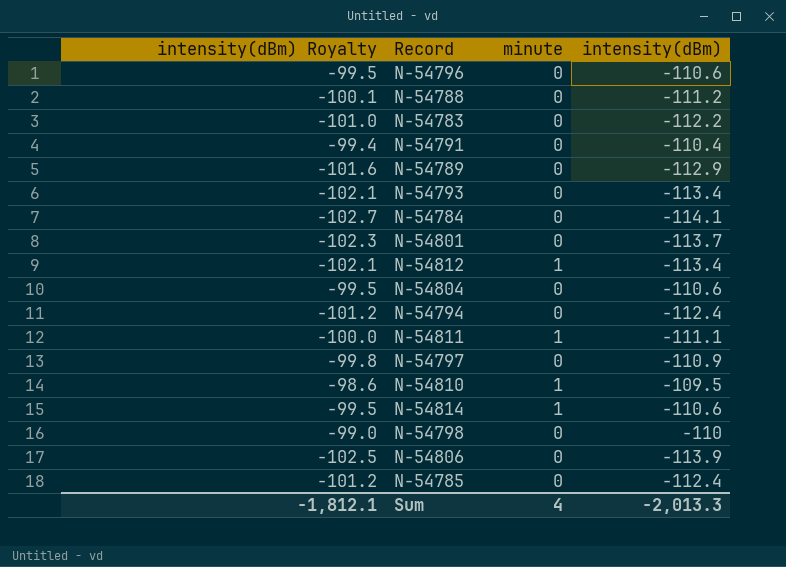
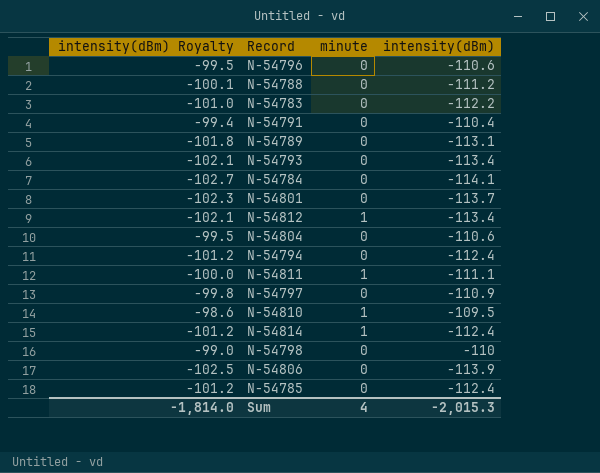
N-54789 | intensity(dBm) Royalty: -101.6 -> -101.8
N-54789 | intensity(dBm): -112.9 -> -113.1
N-54814 | intensity(dBm) Royalty: -99.5 -> -101.2
N-54814 | intensity(dBm): -110.6 -> -112.4
Sum | intensity(dBm) Royalty: -1,812.1 -> -1,814.0
Sum | intensity(dBm): -2,013.3 -> -2,015.3

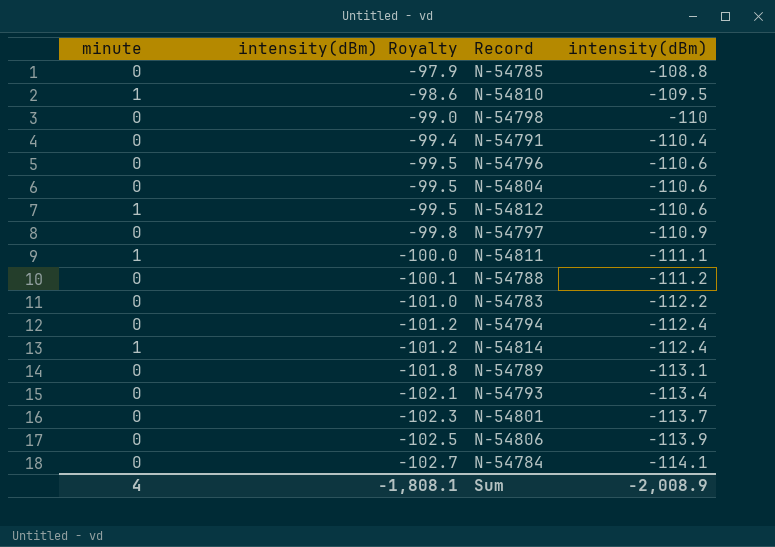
row order: none -> intensity(dBm) Royalty descending
column minute | position: 3 -> 1
N-54785 | intensity(dBm) Royalty: -101.2 -> -97.9
N-54785 | intensity(dBm): -112.4 -> -108.8
N-54812 | intensity(dBm) Royalty: -102.1 -> -99.5
N-54812 | intensity(dBm): -113.4 -> -110.6
Sum | intensity(dBm) Royalty: -1,814.0 -> -1,808.1
Sum | intensity(dBm): -2,015.3 -> -2,008.9

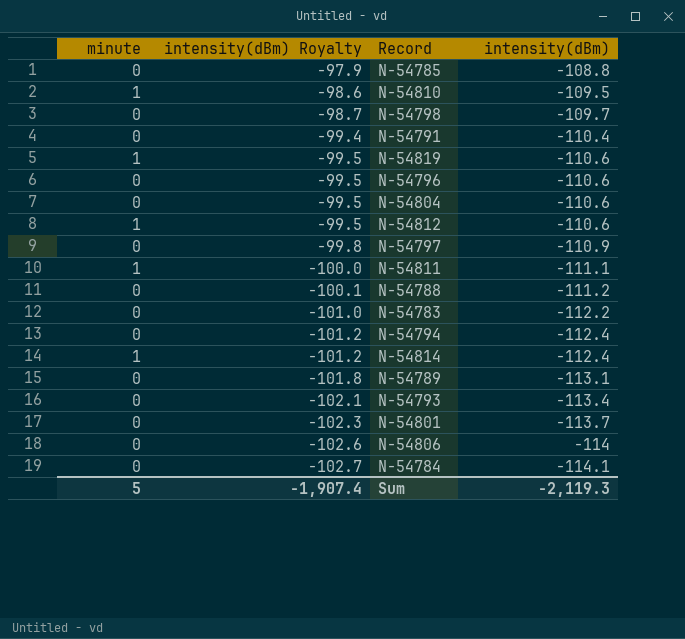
N-54798 | intensity(dBm) Royalty: -99.0 -> -98.7
N-54798 | intensity(dBm): -110 -> -109.7
row N-54819: none -> 1 | -99.5 | -110.6
N-54806 | intensity(dBm) Royalty: -102.5 -> -102.6
N-54806 | intensity(dBm): -113.9 -> -114
Sum | minute: 4 -> 5
Sum | intensity(dBm) Royalty: -1,808.1 -> -1,907.4
Sum | intensity(dBm): -2,008.9 -> -2,119.3

